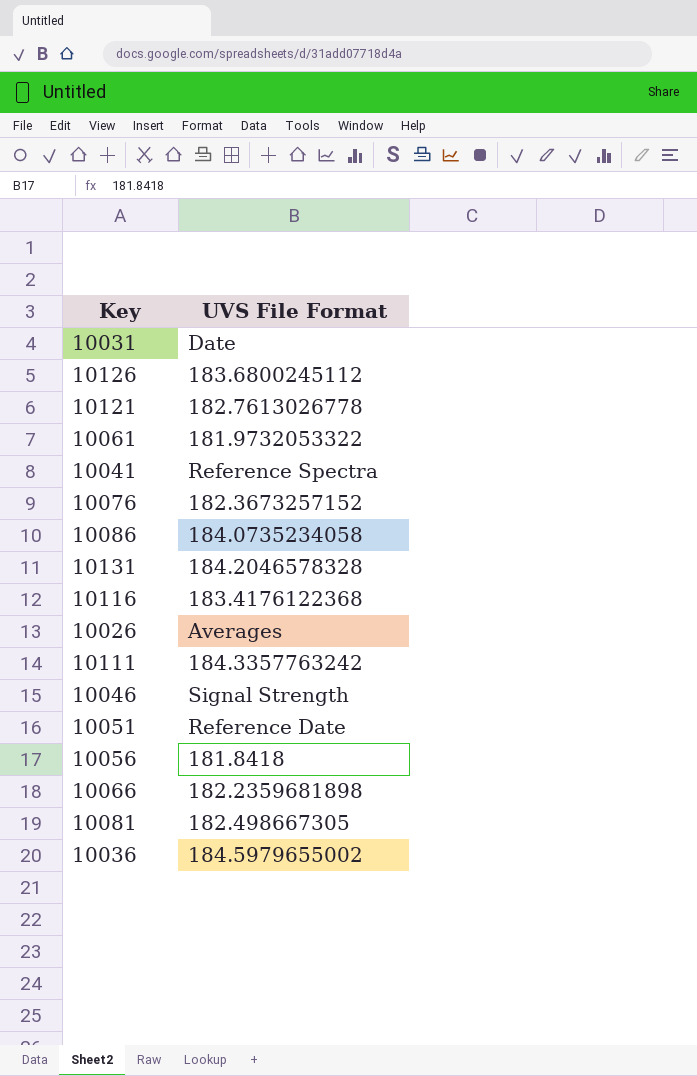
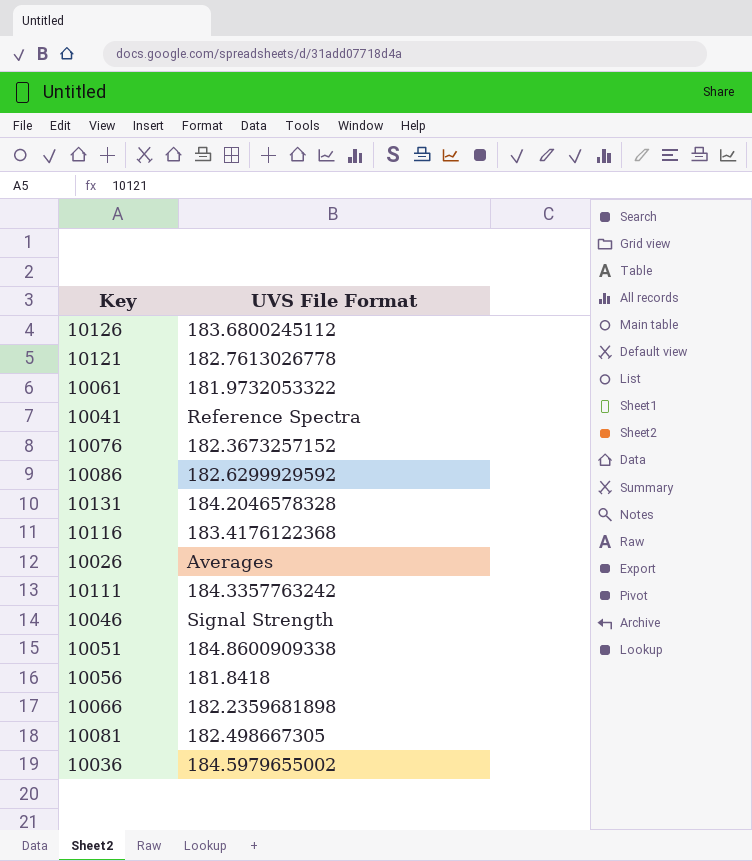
row 10031: Date -> none
10086 | UVS File Format: 184.0735234058 -> 182.6299929592
10051 | UVS File Format: Reference Date -> 184.8600909338

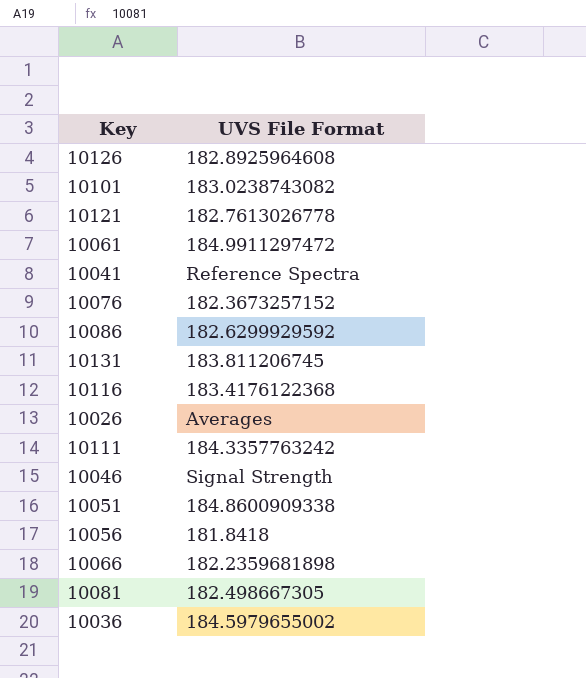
10126 | UVS File Format: 183.6800245112 -> 182.8925964608
row 10101: none -> 183.0238743082
10061 | UVS File Format: 181.9732053322 -> 184.9911297472
10131 | UVS File Format: 184.2046578328 -> 183.811206745

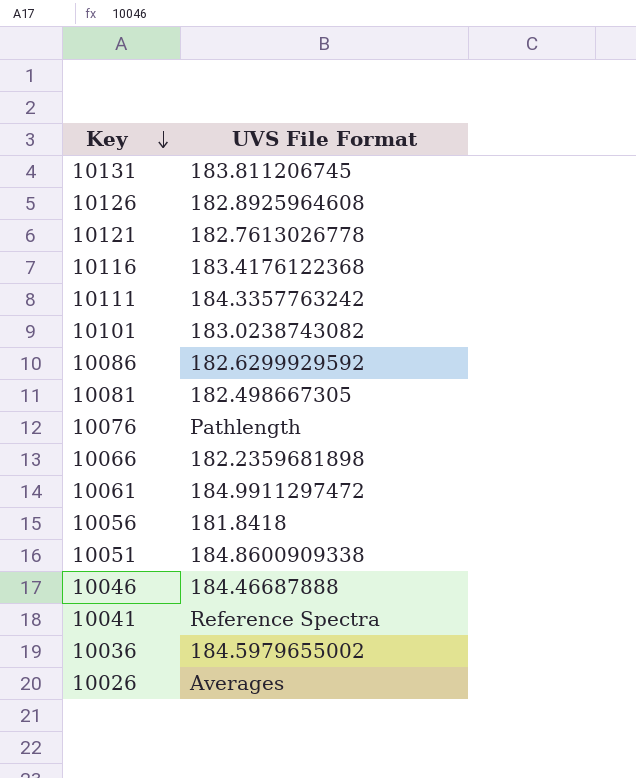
row order: none -> Key descending
10076 | UVS File Format: 182.3673257152 -> Pathlength
10046 | UVS File Format: Signal Strength -> 184.46687888

